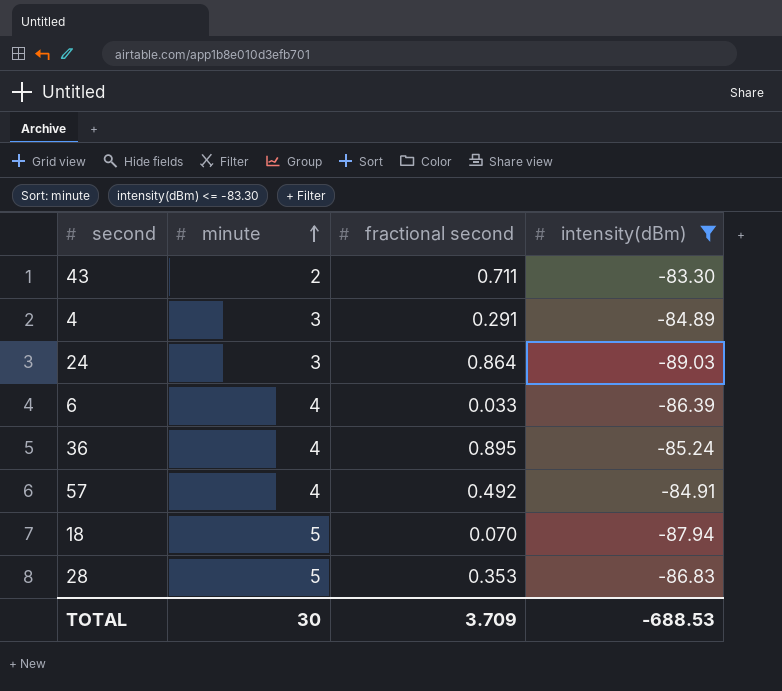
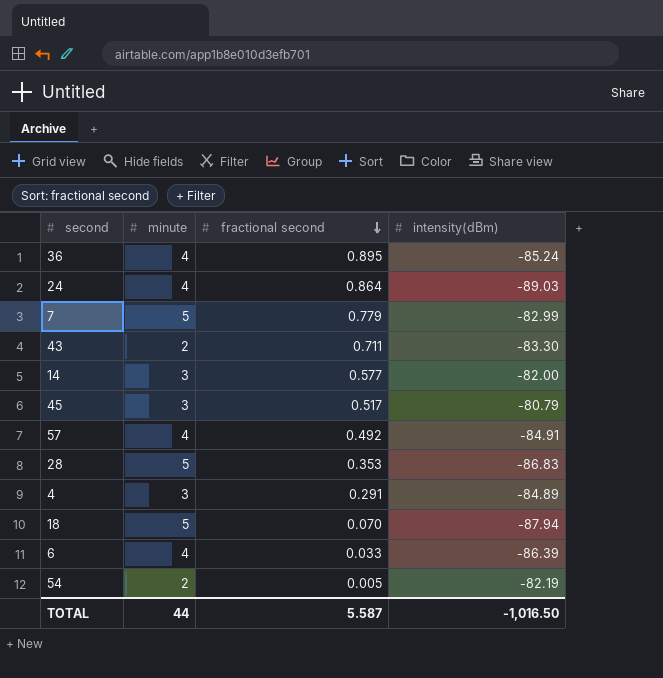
filter: intensity(dBm) <= -83.30 -> none
row order: minute ascending -> fractional second descending
24 | minute: 3 -> 4
TOTAL | minute: 30 -> 44
TOTAL | fractional second: 3.709 -> 5.587
TOTAL | intensity(dBm): -688.53 -> -1,016.50

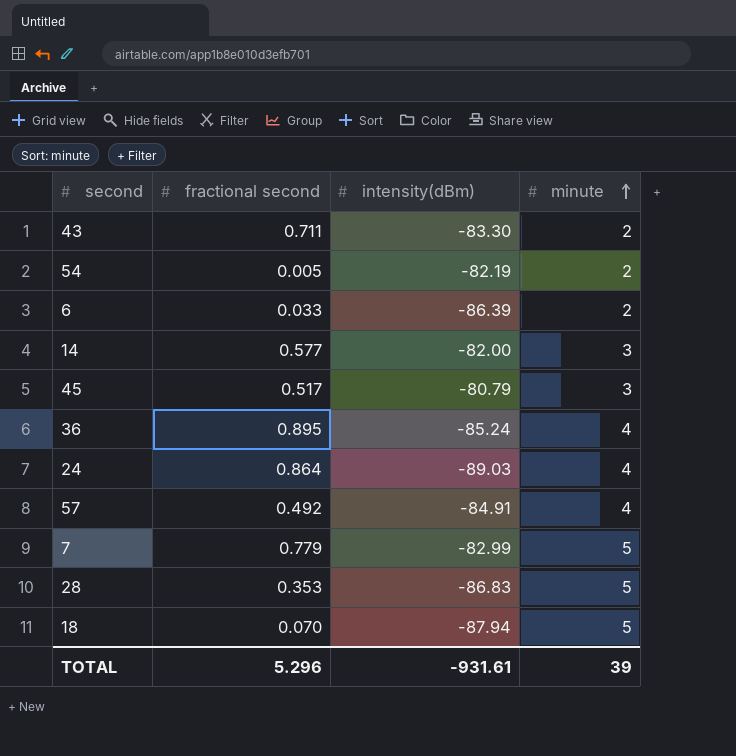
row order: fractional second descending -> minute ascending
column minute | position: 2 -> 4
row 4: 3 | 0.291 | -84.89 -> none
6 | minute: 4 -> 2
TOTAL | fractional second: 5.587 -> 5.296
TOTAL | intensity(dBm): -1,016.50 -> -931.61
TOTAL | minute: 44 -> 39

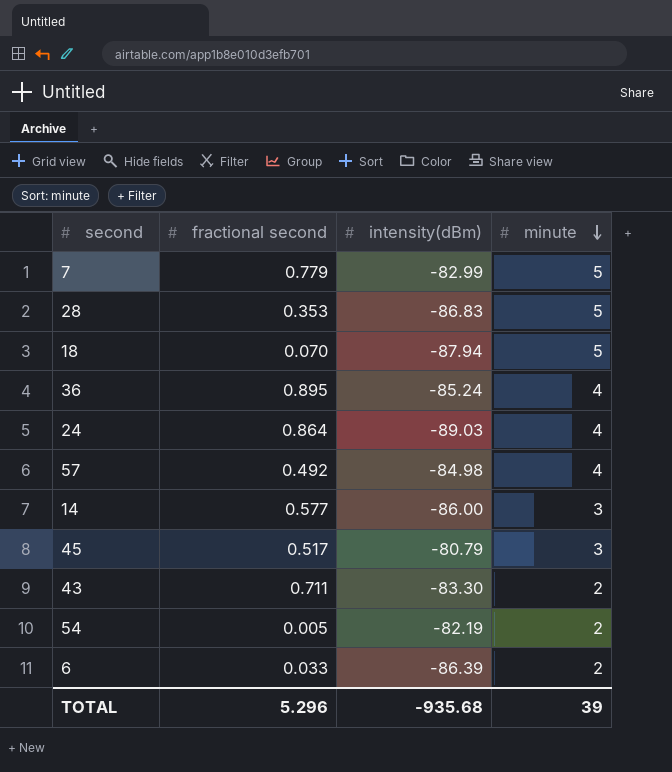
row order: minute ascending -> minute descending
57 | intensity(dBm): -84.91 -> -84.98
14 | intensity(dBm): -82.00 -> -86.00
TOTAL | intensity(dBm): -931.61 -> -935.68

